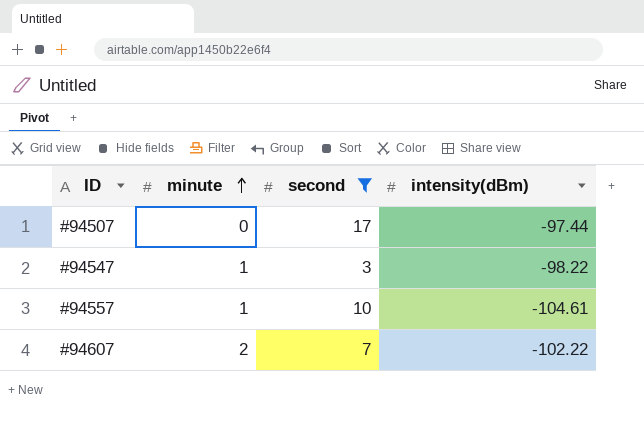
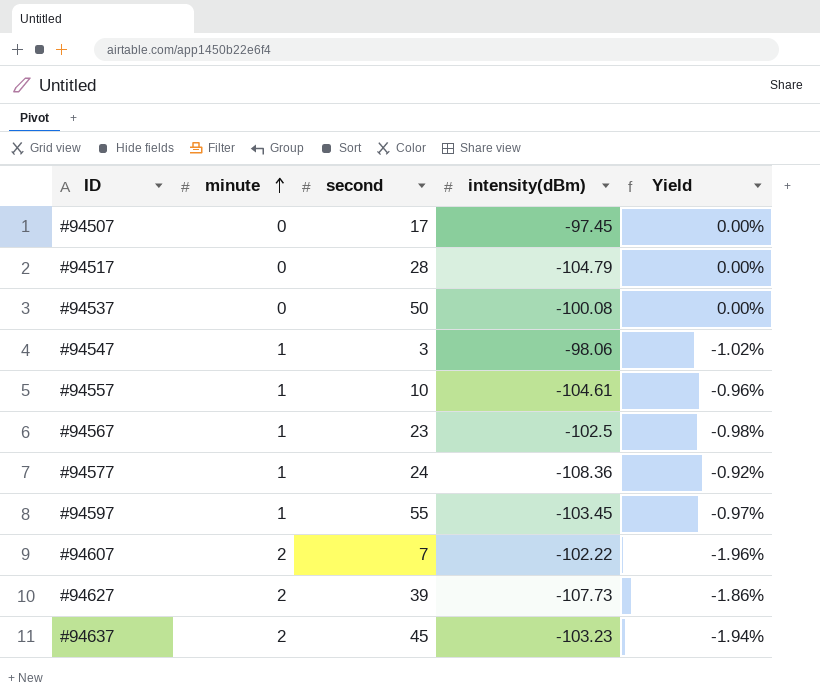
filter: second <= 17 -> none
column Yield | formula: none -> [minute] / [intensity(dBm)]
#94507 | intensity(dBm): -97.44 -> -97.45
#94547 | intensity(dBm): -98.22 -> -98.06

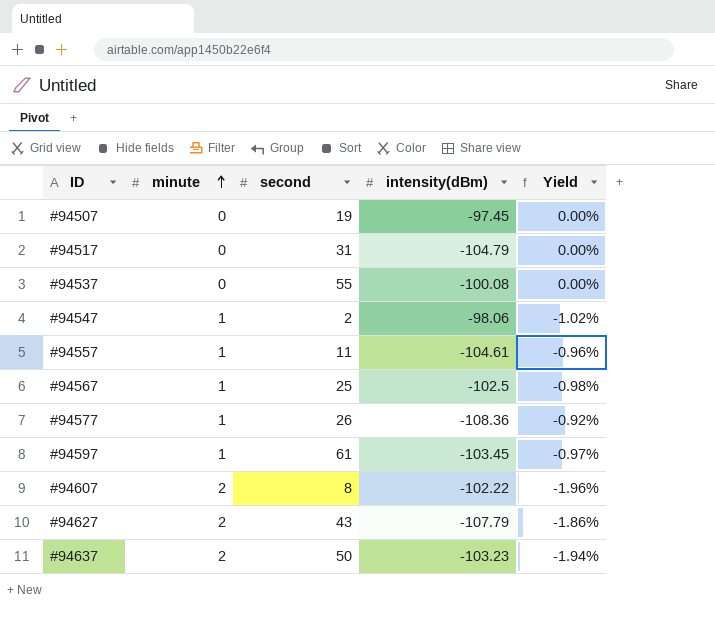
#94507 | second: 17 -> 19
#94517 | second: 28 -> 31
#94537 | second: 50 -> 55
#94547 | second: 3 -> 2
#94557 | second: 10 -> 11
#94567 | second: 23 -> 25
#94577 | second: 24 -> 26
#94597 | second: 55 -> 61
#94607 | second: 7 -> 8
#94627 | second: 39 -> 43
#94627 | intensity(dBm): -107.73 -> -107.79
#94637 | second: 45 -> 50

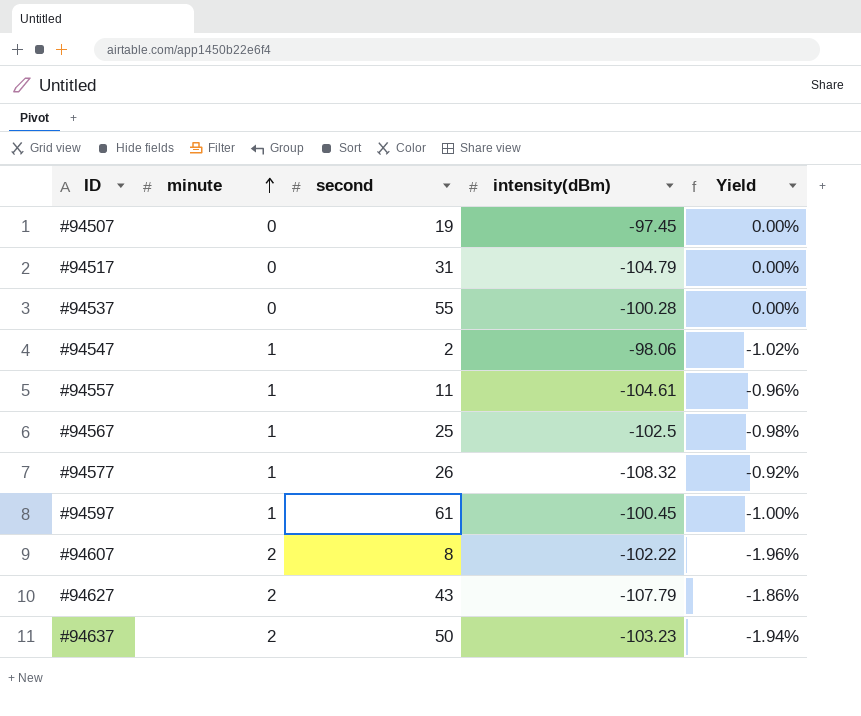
#94537 | intensity(dBm): -100.08 -> -100.28
#94577 | intensity(dBm): -108.36 -> -108.32
#94597 | intensity(dBm): -103.45 -> -100.45
#94597 | Yield: -0.97% -> -1.00%

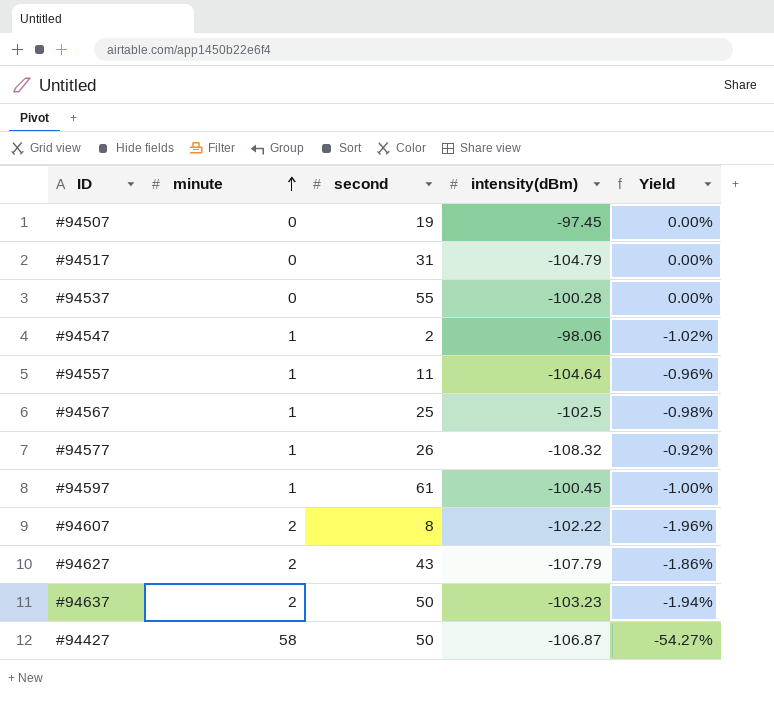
#94557 | intensity(dBm): -104.61 -> -104.64
row #94427: none -> 58 | 50 | -106.87 | -54.27%

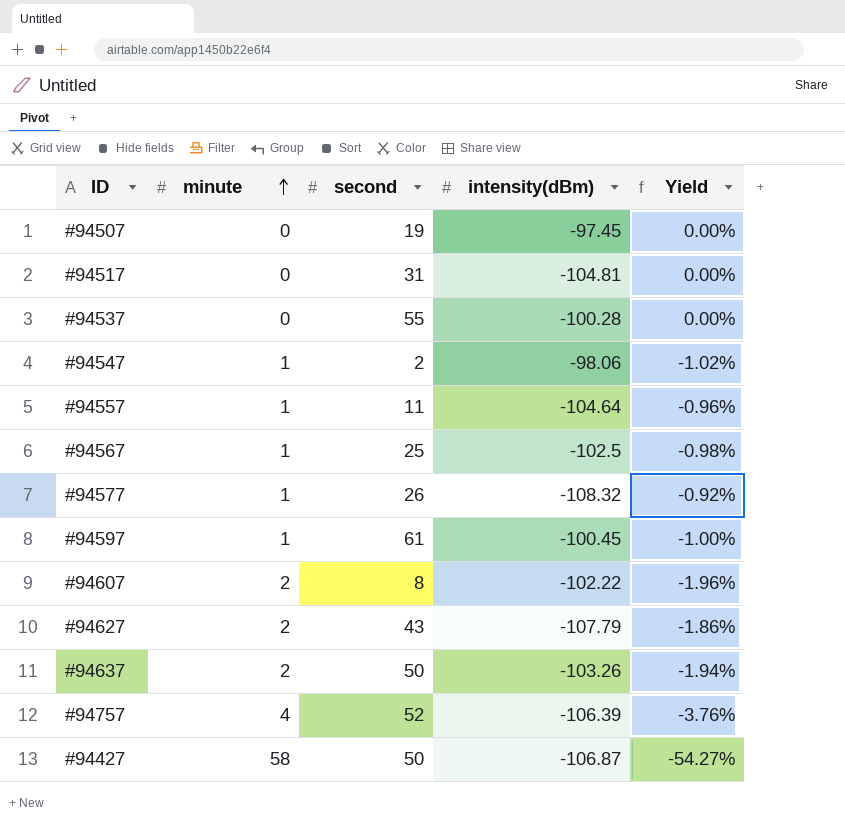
#94517 | intensity(dBm): -104.79 -> -104.81
#94637 | intensity(dBm): -103.23 -> -103.26
row #94757: none -> 4 | 52 | -106.39 | -3.76%

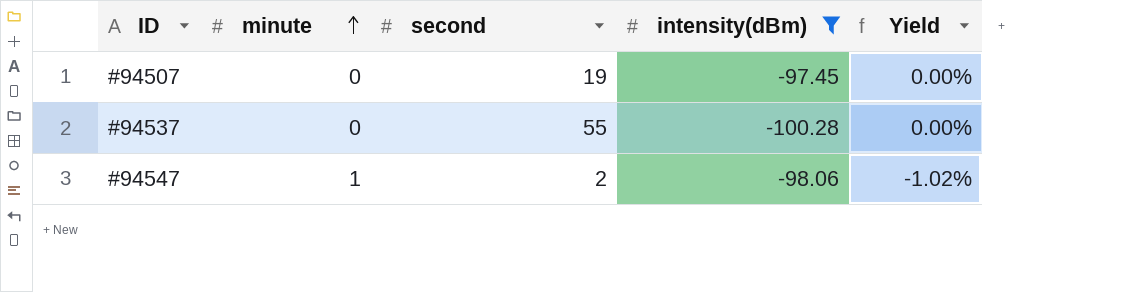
filter: none -> intensity(dBm) >= -100.28

